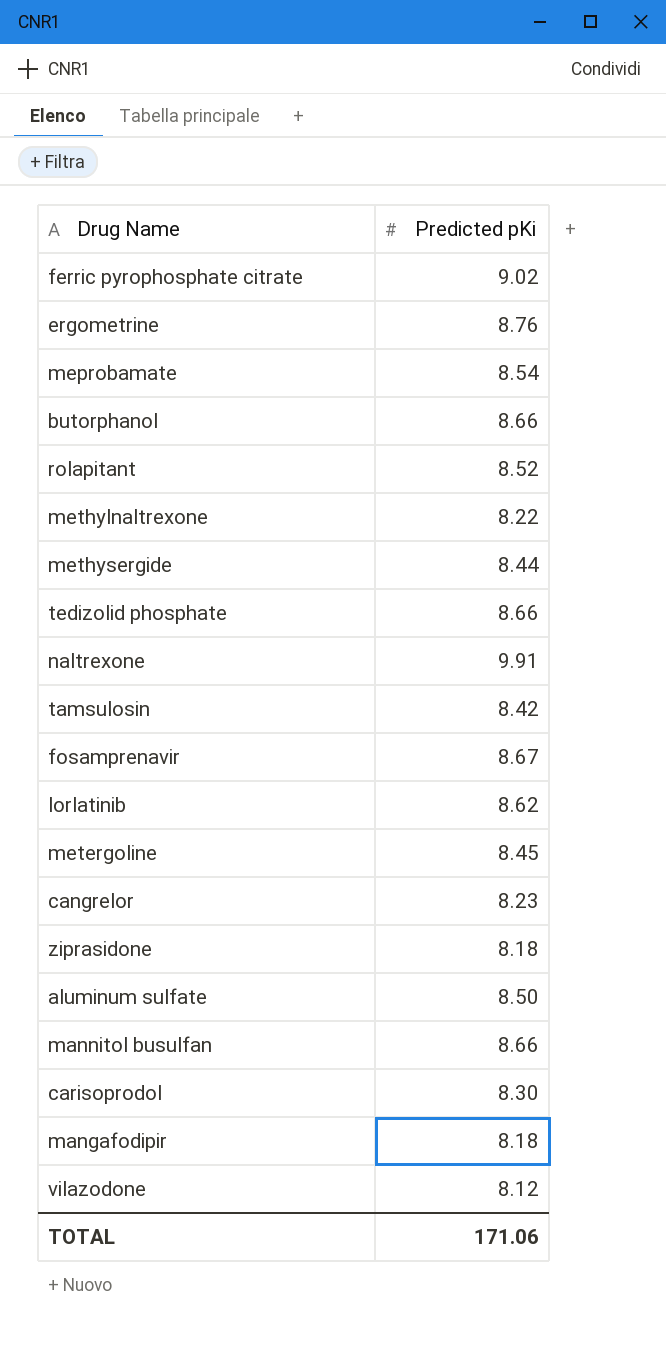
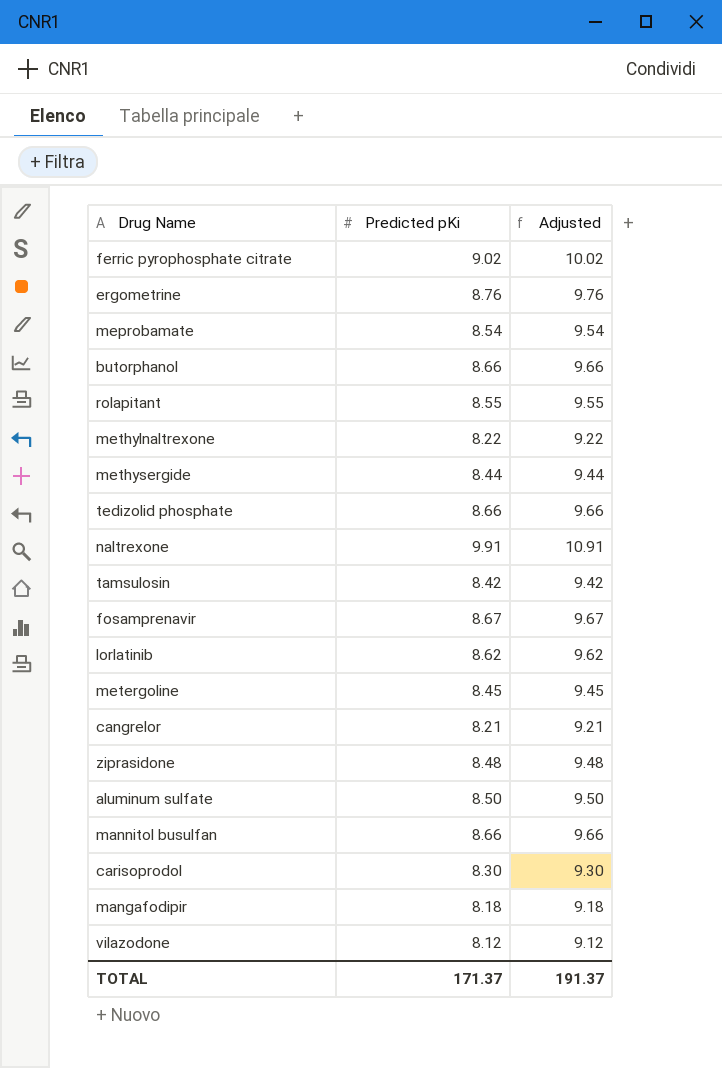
column Adjusted | formula: none -> [Predicted pKi] + 1
rolapitant | Predicted pKi: 8.52 -> 8.55
cangrelor | Predicted pKi: 8.23 -> 8.21
ziprasidone | Predicted pKi: 8.18 -> 8.48
TOTAL | Predicted pKi: 171.06 -> 171.37

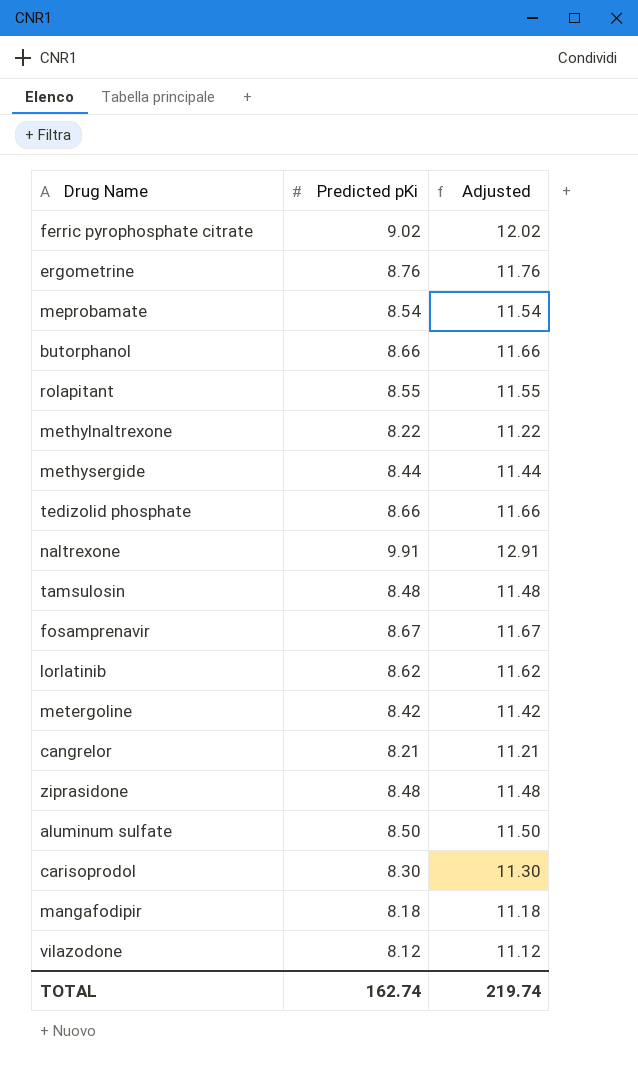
column Adjusted | formula: [Predicted pKi] + 1 -> [Predicted pKi] + 3
row mannitol busulfan: 8.66 | 9.66 -> none
tamsulosin | Predicted pKi: 8.42 -> 8.48
metergoline | Predicted pKi: 8.45 -> 8.42
TOTAL | Predicted pKi: 171.37 -> 162.74
TOTAL | Adjusted: 191.37 -> 219.74

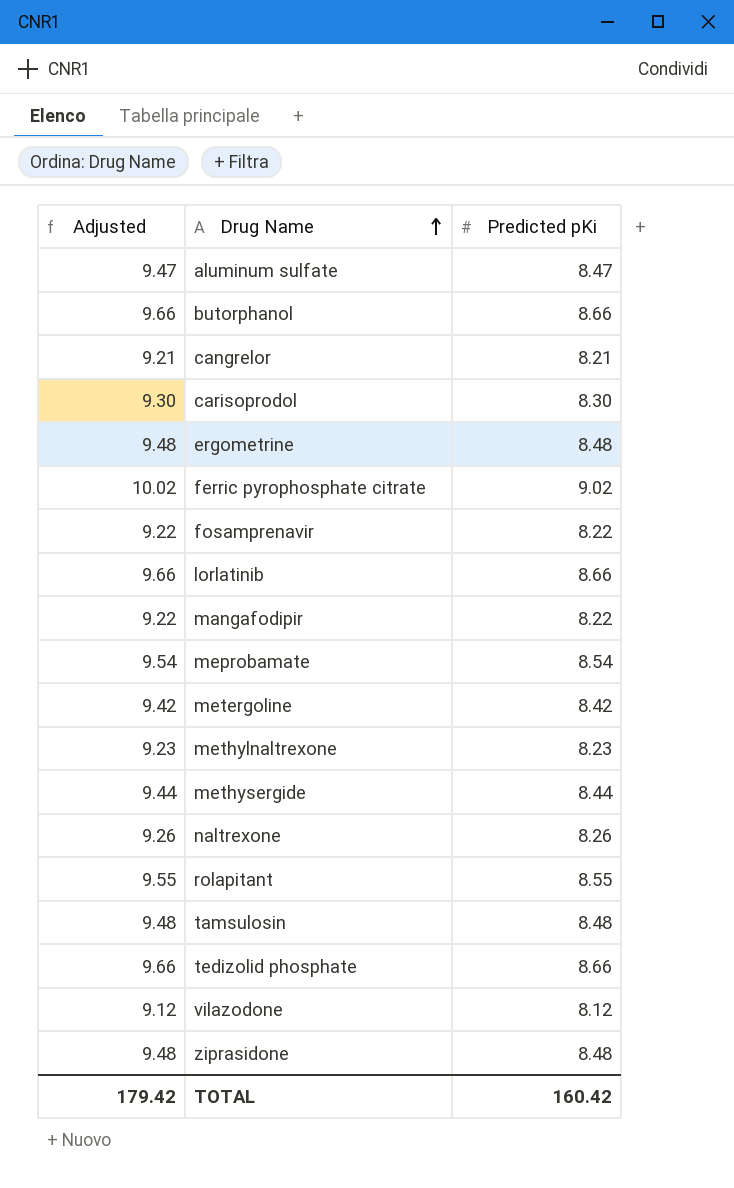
row order: none -> Drug Name ascending
column Adjusted | formula: [Predicted pKi] + 3 -> [Predicted pKi] + 1
column Adjusted | position: 3 -> 1
aluminum sulfate | Predicted pKi: 8.50 -> 8.47
ergometrine | Predicted pKi: 8.76 -> 8.48
fosamprenavir | Predicted pKi: 8.67 -> 8.22
lorlatinib | Predicted pKi: 8.62 -> 8.66
mangafodipir | Predicted pKi: 8.18 -> 8.22
methylnaltrexone | Predicted pKi: 8.22 -> 8.23
naltrexone | Predicted pKi: 9.91 -> 8.26
TOTAL | Adjusted: 219.74 -> 179.42
TOTAL | Predicted pKi: 162.74 -> 160.42

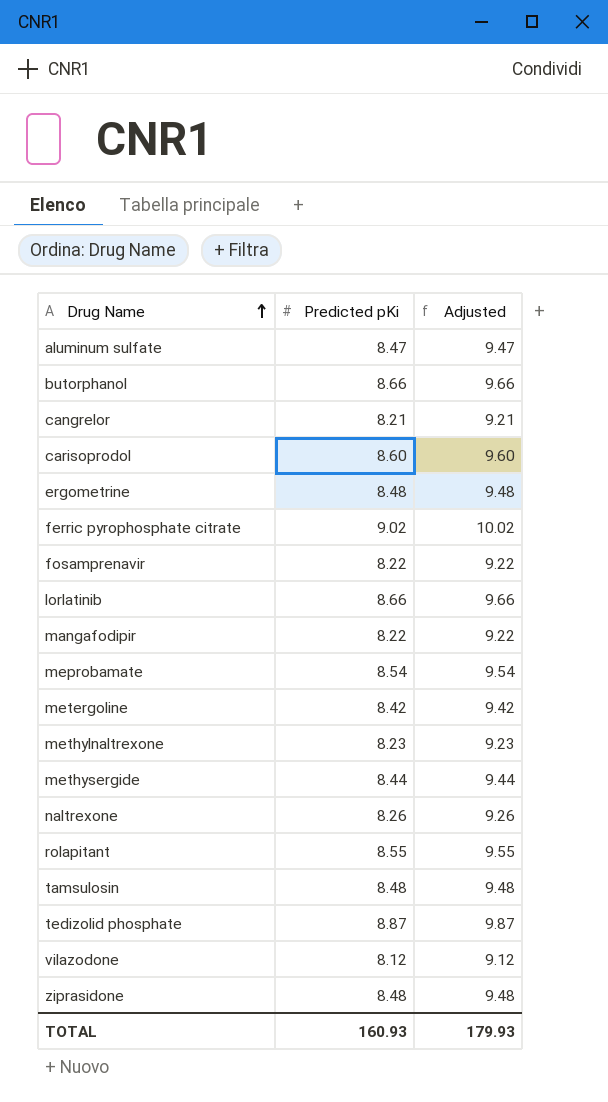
column Adjusted | position: 1 -> 3
carisoprodol | Predicted pKi: 8.30 -> 8.60
carisoprodol | Adjusted: 9.30 -> 9.60
tedizolid phosphate | Predicted pKi: 8.66 -> 8.87
tedizolid phosphate | Adjusted: 9.66 -> 9.87
TOTAL | Predicted pKi: 160.42 -> 160.93
TOTAL | Adjusted: 179.42 -> 179.93

